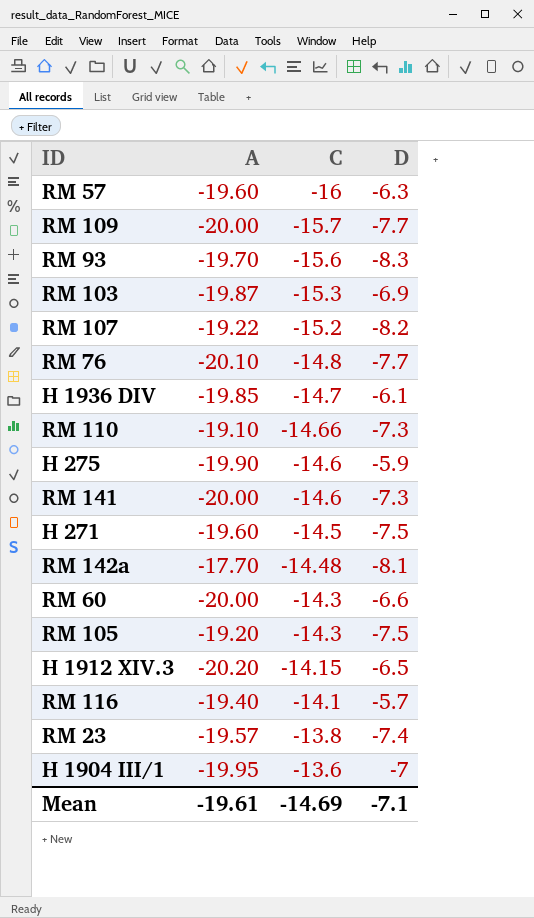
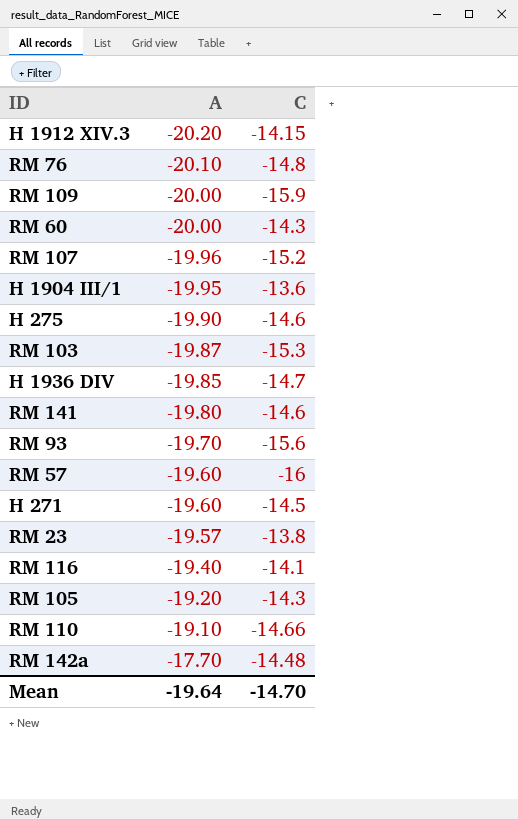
row order: C ascending -> A ascending
column D | position: 4 -> none
RM 109 | C: -15.7 -> -15.9
RM 107 | A: -19.22 -> -19.96
RM 141 | A: -20.00 -> -19.80
Mean | A: -19.61 -> -19.64
Mean | C: -14.69 -> -14.70

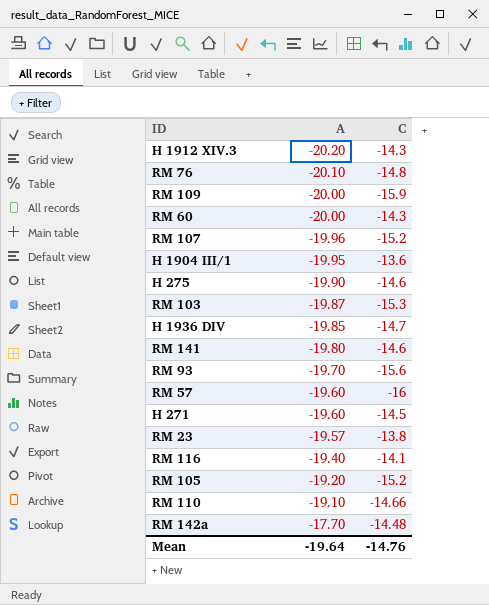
H 1912 XIV.3 | C: -14.15 -> -14.3
RM 105 | C: -14.3 -> -15.2
Mean | C: -14.70 -> -14.76

